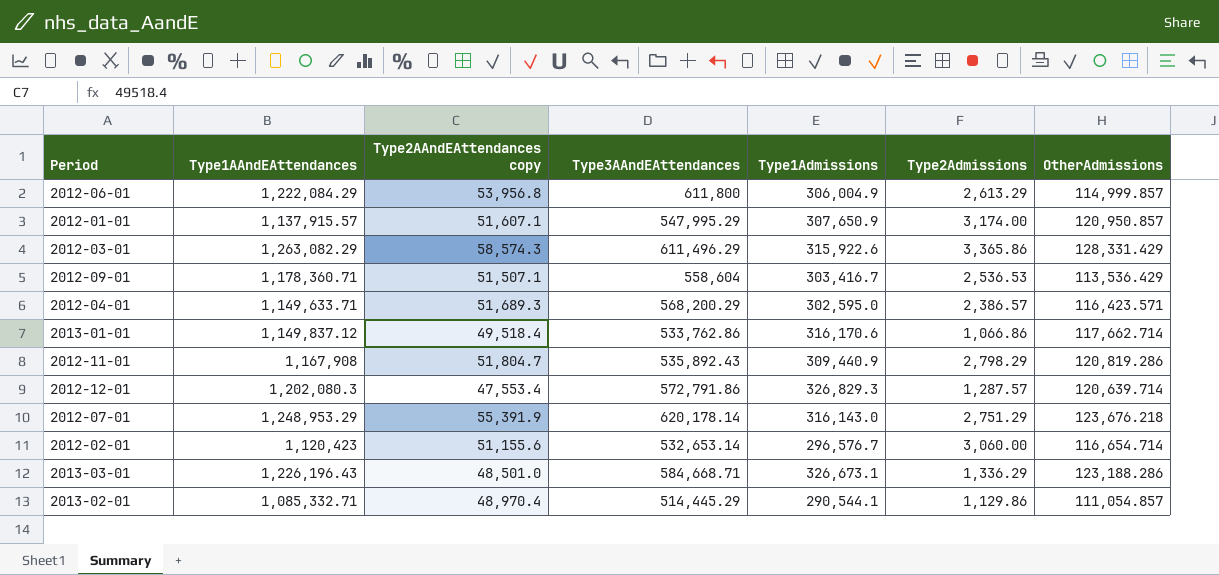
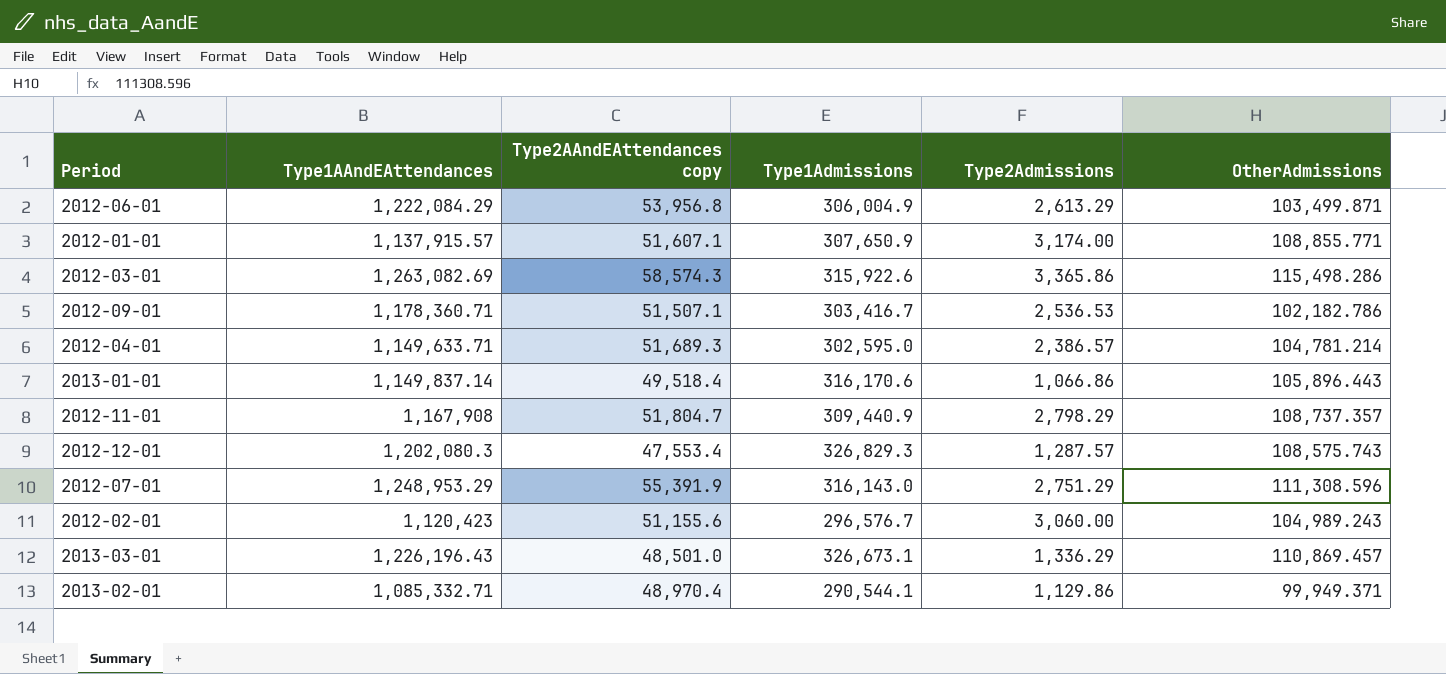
column Type3AAndEAttendances | position: 4 -> none
2012-06-01 | OtherAdmissions: 114,999.857 -> 103,499.871
2012-01-01 | OtherAdmissions: 120,950.857 -> 108,855.771
2012-03-01 | Type1AAndEAttendances: 1,263,082.29 -> 1,263,082.69
2012-03-01 | OtherAdmissions: 128,331.429 -> 115,498.286
2012-09-01 | OtherAdmissions: 113,536.429 -> 102,182.786
2012-04-01 | OtherAdmissions: 116,423.571 -> 104,781.214
2013-01-01 | Type1AAndEAttendances: 1,149,837.12 -> 1,149,837.14
2013-01-01 | OtherAdmissions: 117,662.714 -> 105,896.443
2012-11-01 | OtherAdmissions: 120,819.286 -> 108,737.357
2012-12-01 | OtherAdmissions: 120,639.714 -> 108,575.743
2012-07-01 | OtherAdmissions: 123,676.218 -> 111,308.596
2012-02-01 | OtherAdmissions: 116,654.714 -> 104,989.243
2013-03-01 | OtherAdmissions: 123,188.286 -> 110,869.457
2013-02-01 | OtherAdmissions: 111,054.857 -> 99,949.371

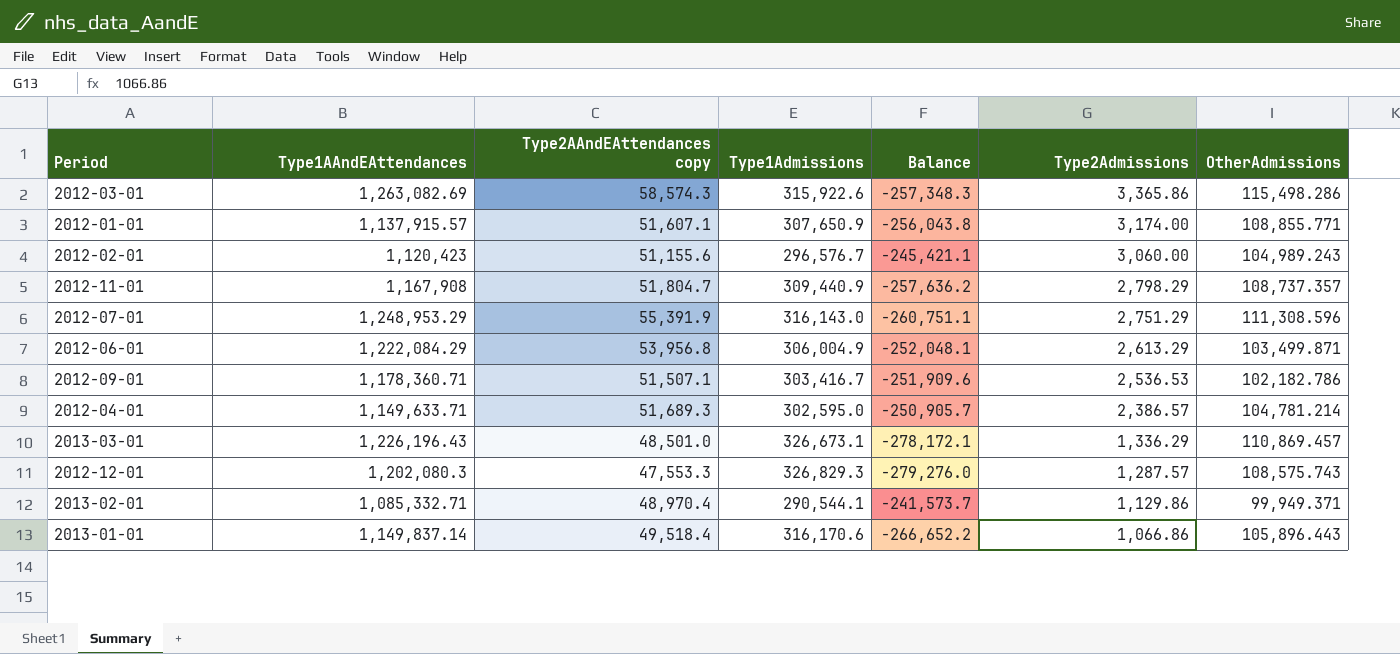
row order: none -> Type2Admissions descending
column Balance | formula: none -> [Type2AAndEAttendances copy] - [Type1Admissions]
2012-12-01 | Type2AAndEAttendances copy: 47,553.4 -> 47,553.3

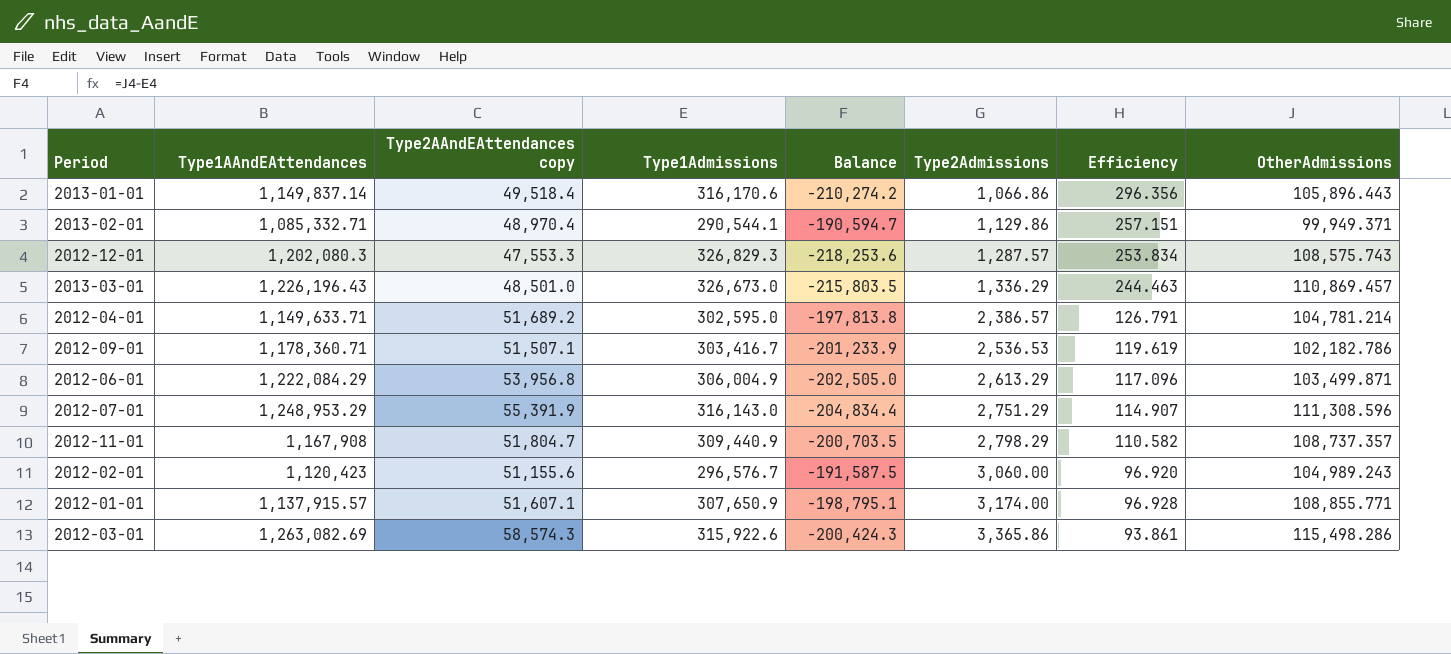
row order: Type2Admissions descending -> Type2Admissions ascending
column Balance | formula: [Type2AAndEAttendances copy] - [Type1Admissions] -> [OtherAdmissions] - [Type1Admissions]
column Efficiency | formula: none -> [Type1Admissions] / [Type2Admissions]
2013-03-01 | Type1Admissions: 326,673.1 -> 326,673.0
2012-04-01 | Type2AAndEAttendances copy: 51,689.3 -> 51,689.2

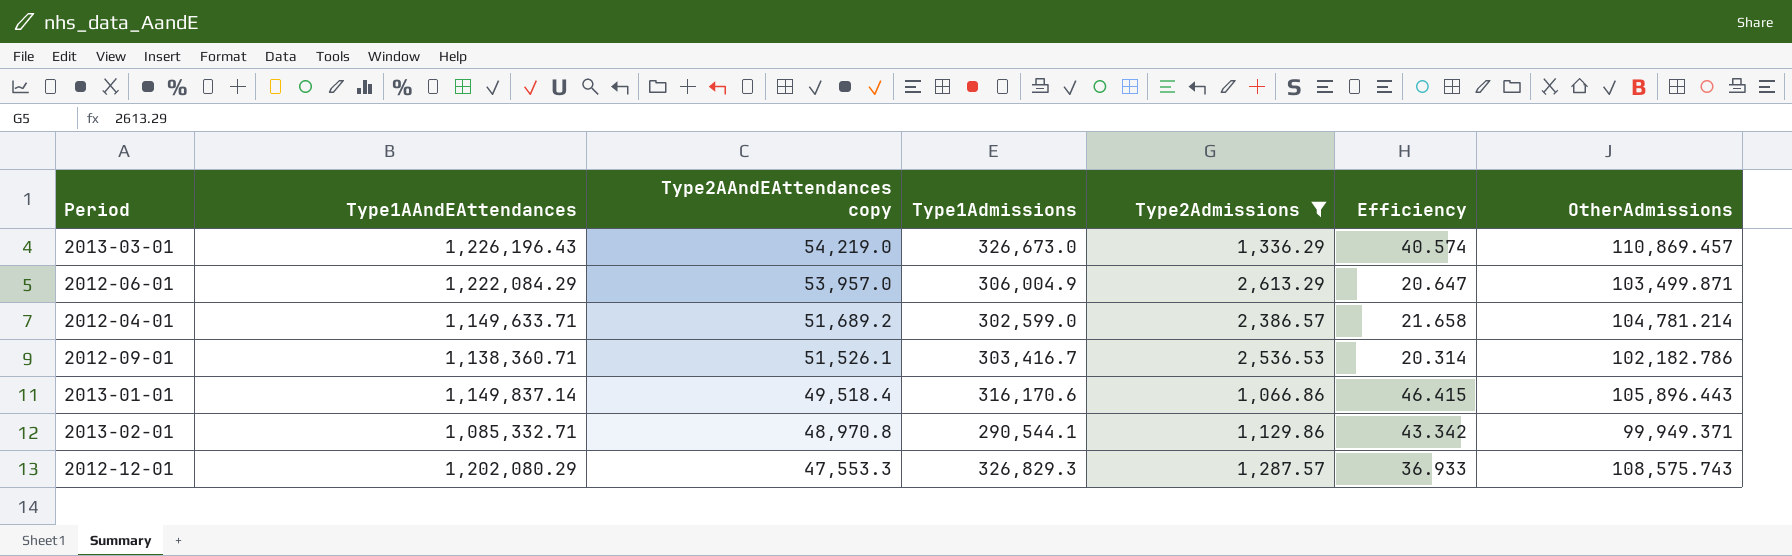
filter: none -> Type2Admissions <= 2,613.29
row order: Type2Admissions ascending -> Type2AAndEAttendances copy descending
column Balance | formula: [OtherAdmissions] - [Type1Admissions] -> none
column Efficiency | formula: [Type1Admissions] / [Type2Admissions] -> [Type2AAndEAttendances copy] / [Type2Admissions]
2013-03-01 | Type2AAndEAttendances copy: 48,501.0 -> 54,219.0
2012-06-01 | Type2AAndEAttendances copy: 53,956.8 -> 53,957.0
2012-04-01 | Type1Admissions: 302,595.0 -> 302,599.0
2012-09-01 | Type1AAndEAttendances: 1,178,360.71 -> 1,138,360.71
2012-09-01 | Type2AAndEAttendances copy: 51,507.1 -> 51,526.1
2013-02-01 | Type2AAndEAttendances copy: 48,970.4 -> 48,970.8
2012-12-01 | Type1AAndEAttendances: 1,202,080.3 -> 1,202,080.29

